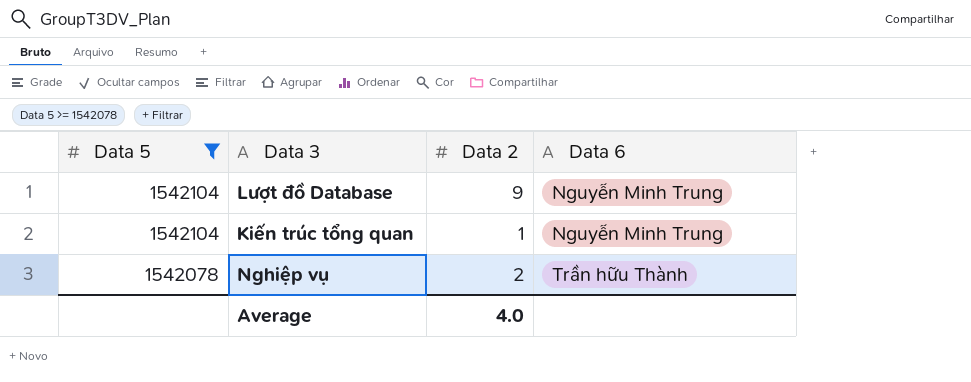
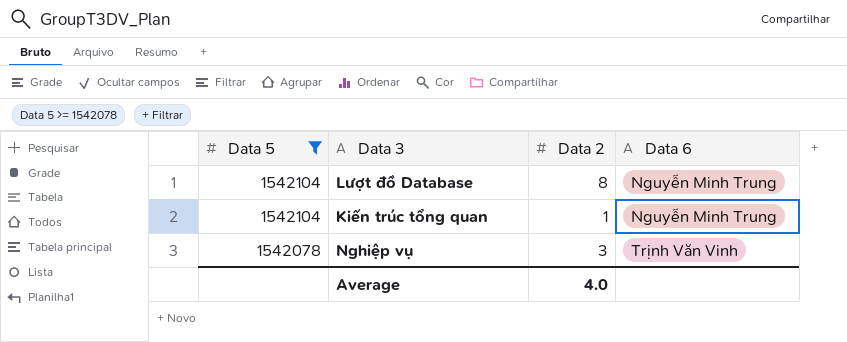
Lượt đồ Database | Data 2: 9 -> 8
Nghiệp vụ | Data 2: 2 -> 3
Nghiệp vụ | Data 6: Trần hữu Thành -> Trịnh Văn Vinh

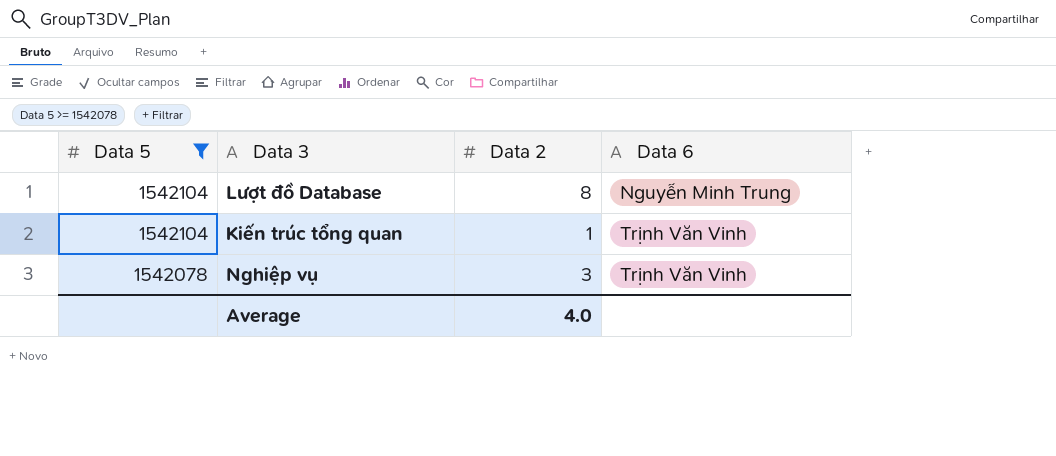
Kiến trúc tổng quan | Data 6: Nguyễn Minh Trung -> Trịnh Văn Vinh

